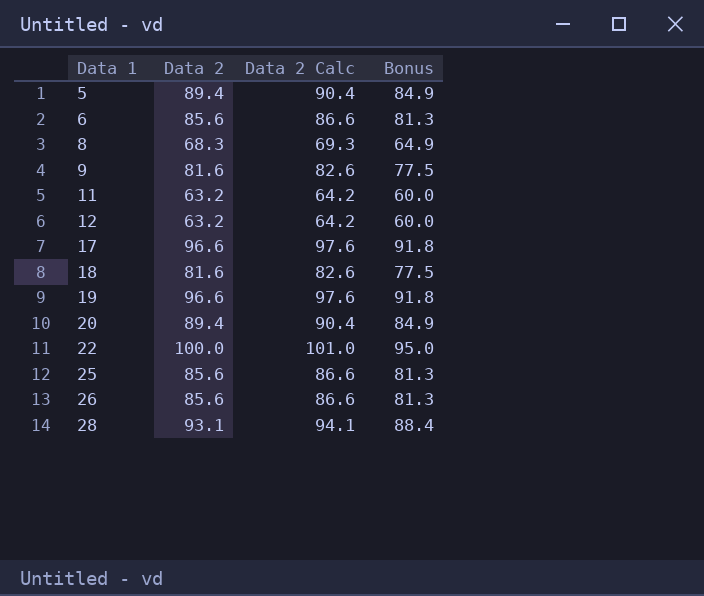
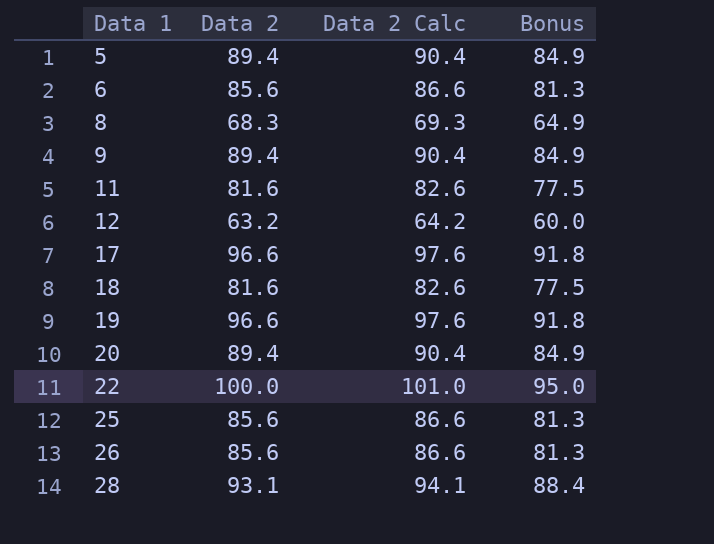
9 | Data 2: 81.6 -> 89.4
9 | Data 2 Calc: 82.6 -> 90.4
9 | Bonus: 77.5 -> 84.9
11 | Data 2: 63.2 -> 81.6
11 | Data 2 Calc: 64.2 -> 82.6
11 | Bonus: 60.0 -> 77.5

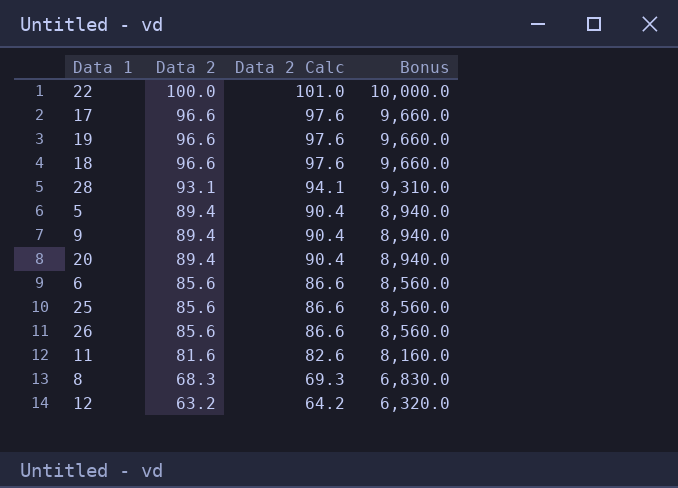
row order: Data 1 ascending -> Data 2 descending
column Bonus | formula: [Data 2] * 0.95 -> [Data 2] * 100
18 | Data 2: 81.6 -> 96.6
18 | Data 2 Calc: 82.6 -> 97.6

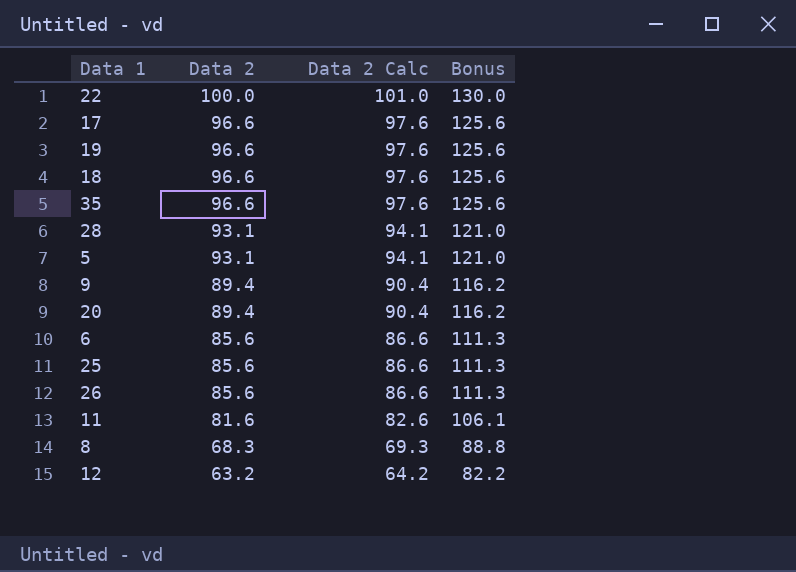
column Bonus | formula: [Data 2] * 100 -> [Data 2] * 1.3
row 35: none -> 96.6 | 97.6 | 125.6
5 | Data 2: 89.4 -> 93.1
5 | Data 2 Calc: 90.4 -> 94.1

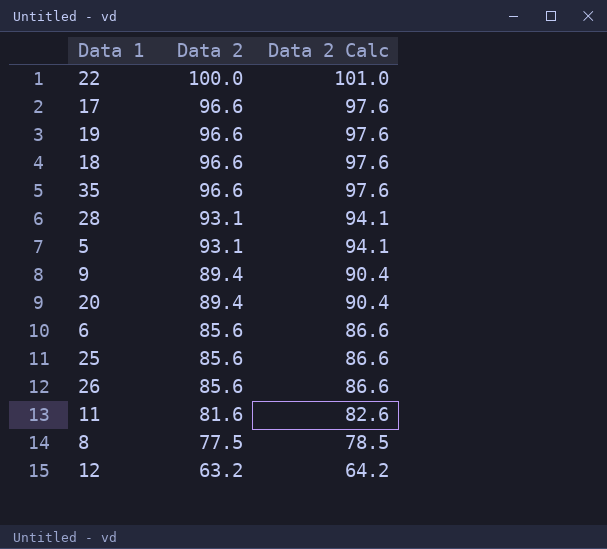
column Bonus | formula: [Data 2] * 1.3 -> none
8 | Data 2: 68.3 -> 77.5
8 | Data 2 Calc: 69.3 -> 78.5

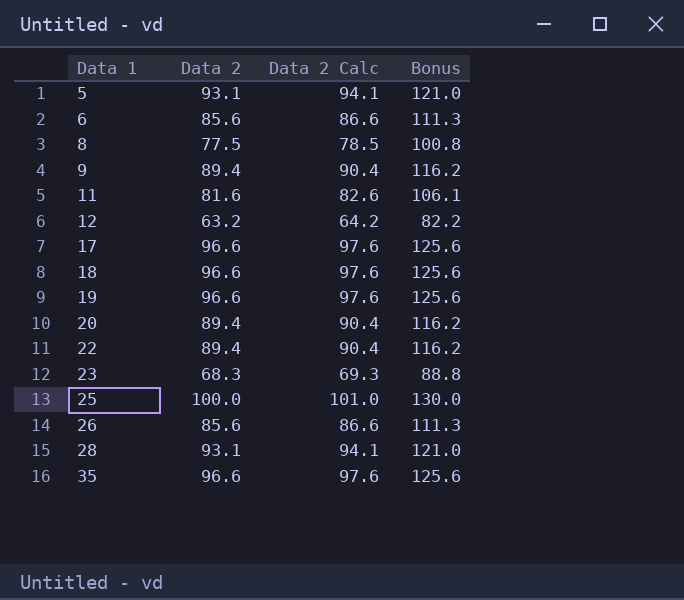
row order: Data 2 descending -> Data 1 ascending
column Bonus | formula: none -> [Data 2] * 1.3
22 | Data 2: 100.0 -> 89.4
22 | Data 2 Calc: 101.0 -> 90.4
row 23: none -> 68.3 | 69.3 | 88.8
25 | Data 2: 85.6 -> 100.0
25 | Data 2 Calc: 86.6 -> 101.0

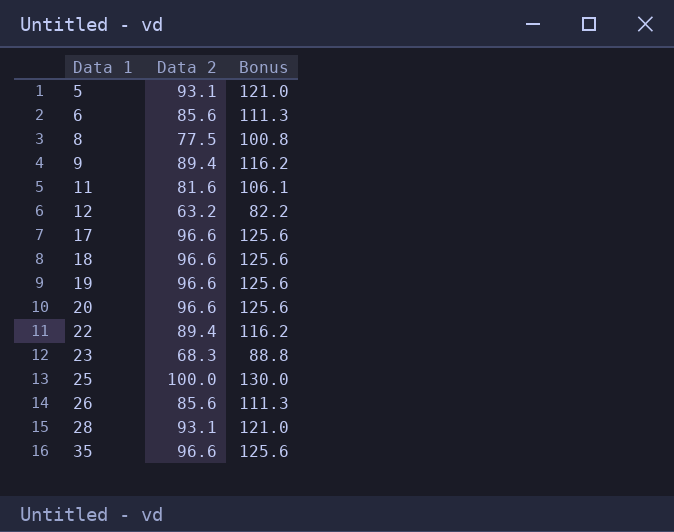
column Data 2 Calc | formula: [Data 2] + 1 -> none
20 | Data 2: 89.4 -> 96.6
20 | Bonus: 116.2 -> 125.6

